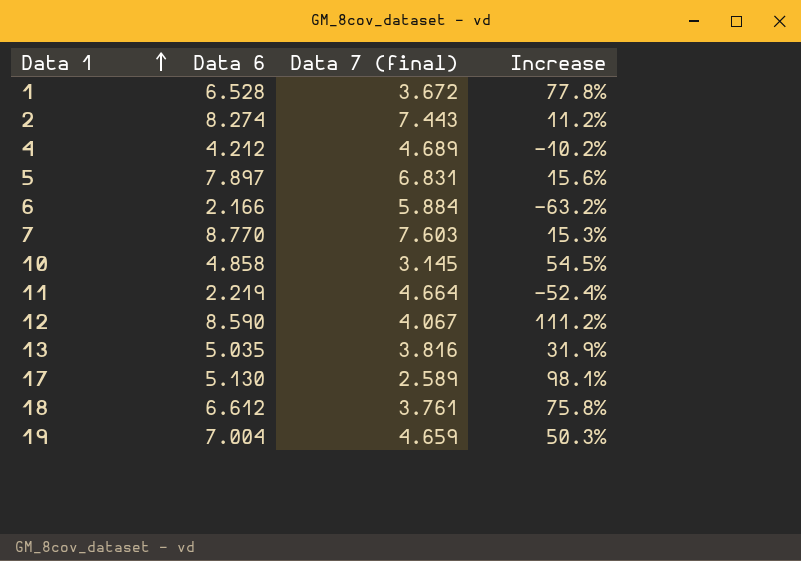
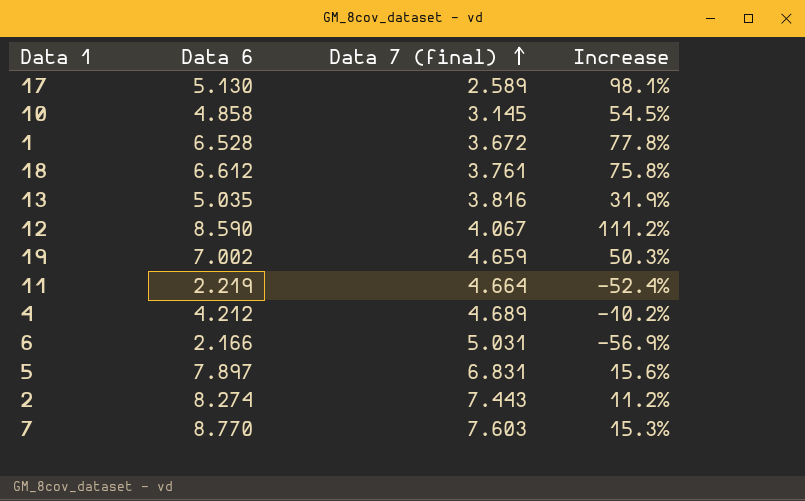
row order: Data 1 ascending -> Data 7 (final) ascending
19 | Data 6: 7.004 -> 7.002
6 | Data 7 (final): 5.884 -> 5.031
6 | Increase: -63.2% -> -56.9%

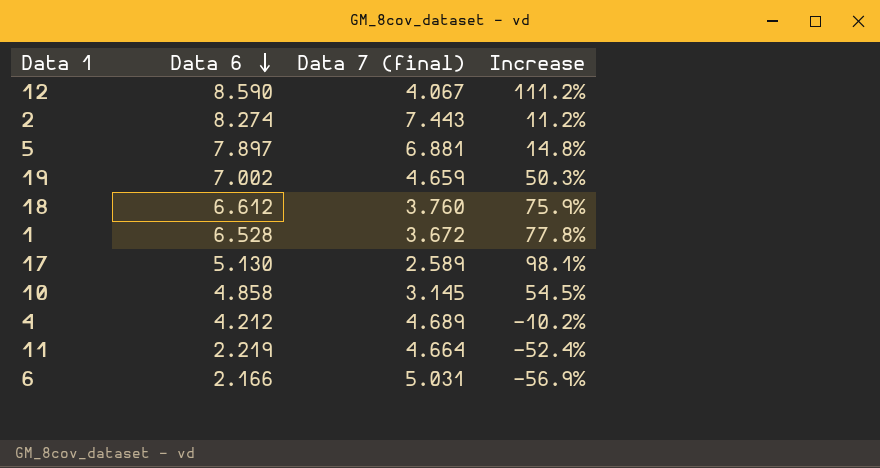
row order: Data 7 (final) ascending -> Data 6 descending
row 13: 5.035 | 3.816 | 31.9% -> none
row 7: 8.770 | 7.603 | 15.3% -> none
5 | Data 7 (final): 6.831 -> 6.881
5 | Increase: 15.6% -> 14.8%
18 | Data 7 (final): 3.761 -> 3.760
18 | Increase: 75.8% -> 75.9%

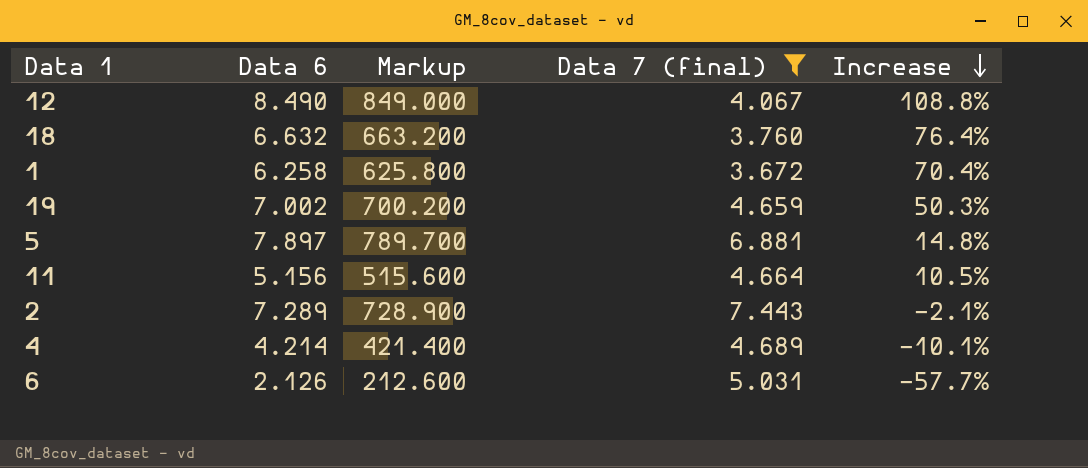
filter: none -> Data 7 (final) >= 3.672
row order: Data 6 descending -> Increase descending
column Markup | formula: none -> [Data 6] * 100
12 | Data 6: 8.590 -> 8.490
12 | Increase: 111.2% -> 108.8%
18 | Data 6: 6.612 -> 6.632
18 | Increase: 75.9% -> 76.4%
1 | Data 6: 6.528 -> 6.258
1 | Increase: 77.8% -> 70.4%
11 | Data 6: 2.219 -> 5.156
11 | Increase: -52.4% -> 10.5%
2 | Data 6: 8.274 -> 7.289
2 | Increase: 11.2% -> -2.1%
4 | Data 6: 4.212 -> 4.214
4 | Increase: -10.2% -> -10.1%
6 | Data 6: 2.166 -> 2.126
6 | Increase: -56.9% -> -57.7%

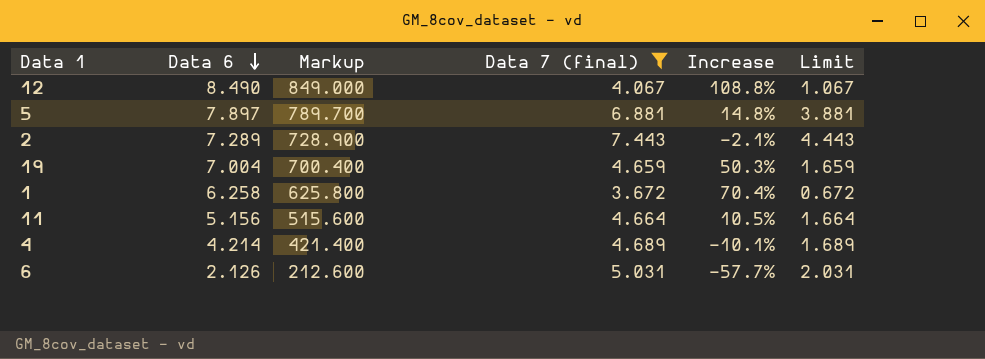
row order: Increase descending -> Data 6 descending
column Limit | formula: none -> [Data 7 (final)] - 3
row 18: 6.632 | 663.200 | 3.760 | 76.4% -> none
19 | Data 6: 7.002 -> 7.004
19 | Markup: 700.200 -> 700.400

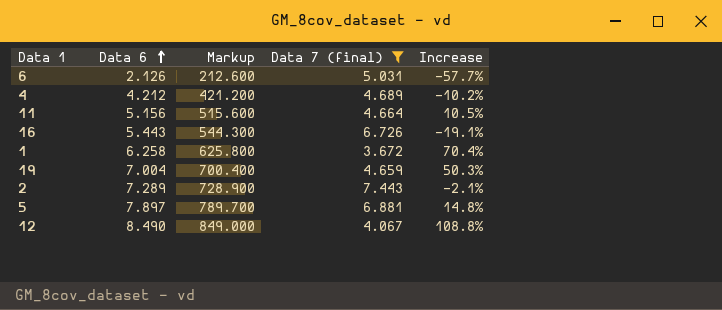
row order: Data 6 descending -> Data 6 ascending
column Limit | formula: [Data 7 (final)] - 3 -> none
4 | Data 6: 4.214 -> 4.212
4 | Markup: 421.400 -> 421.200
4 | Increase: -10.1% -> -10.2%
row 16: none -> 5.443 | 544.300 | 6.726 | -19.1%

